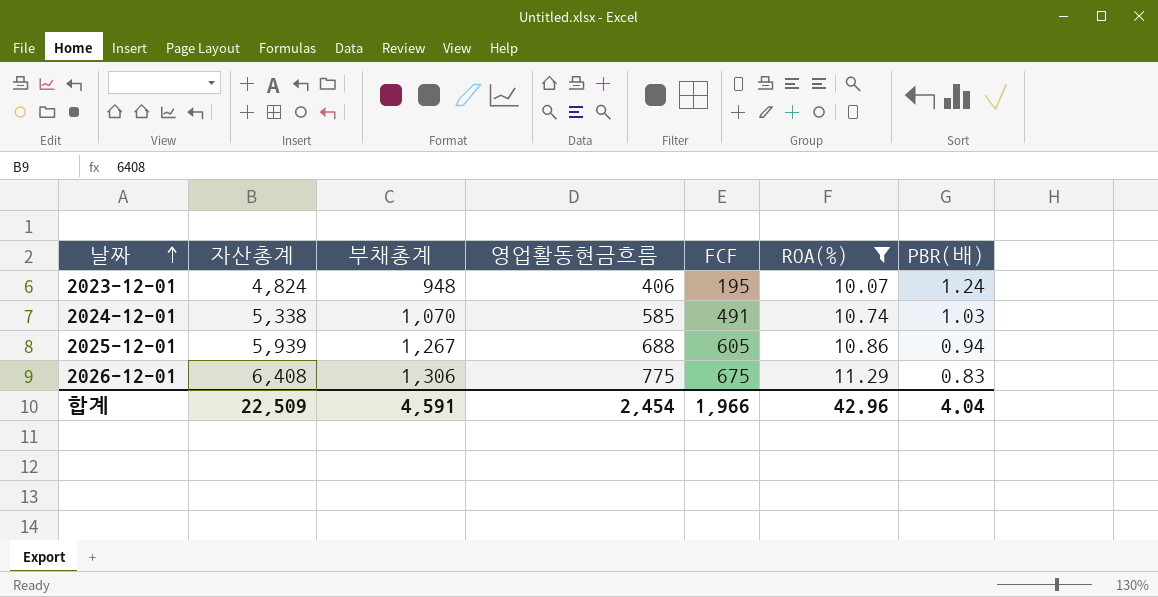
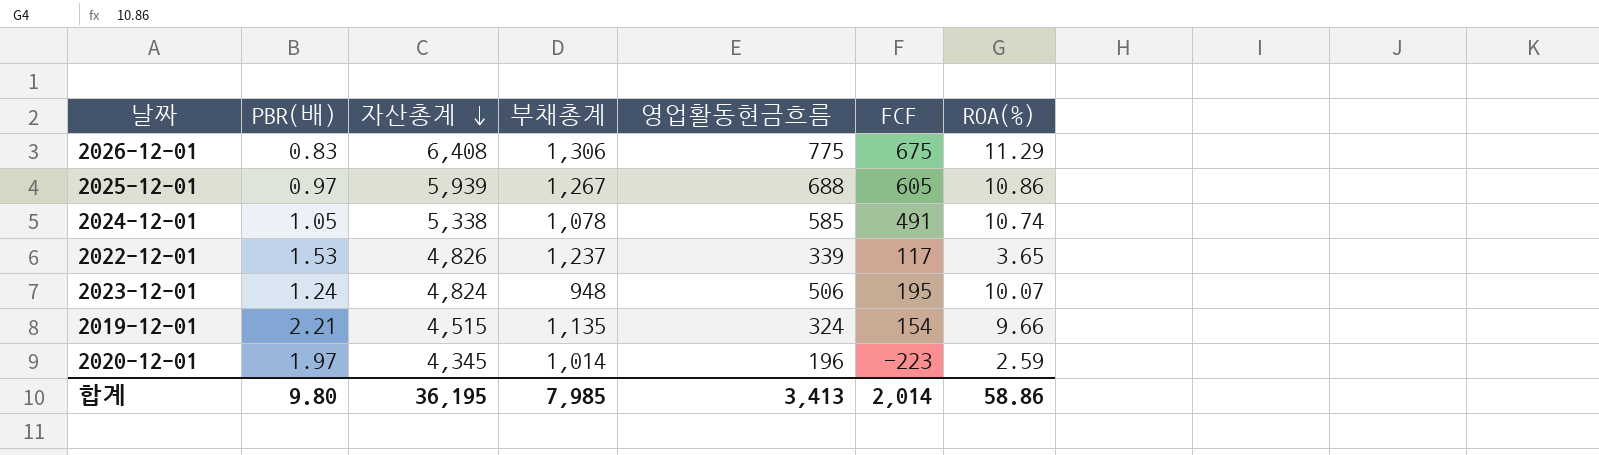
filter: ROA(%) >= 10.07 -> none
row order: 날짜 ascending -> 자산총계 descending
column PBR(배) | position: 7 -> 2
2025-12-01 | PBR(배): 0.94 -> 0.97
2024-12-01 | PBR(배): 1.03 -> 1.05
2024-12-01 | 부채총계: 1,070 -> 1,078
2023-12-01 | 영업활동현금흐름: 406 -> 506
합계 | PBR(배): 4.04 -> 9.80
합계 | 자산총계: 22,509 -> 36,195
합계 | 부채총계: 4,591 -> 7,985
합계 | 영업활동현금흐름: 2,454 -> 3,413
합계 | FCF: 1,966 -> 2,014
합계 | ROA(%): 42.96 -> 58.86

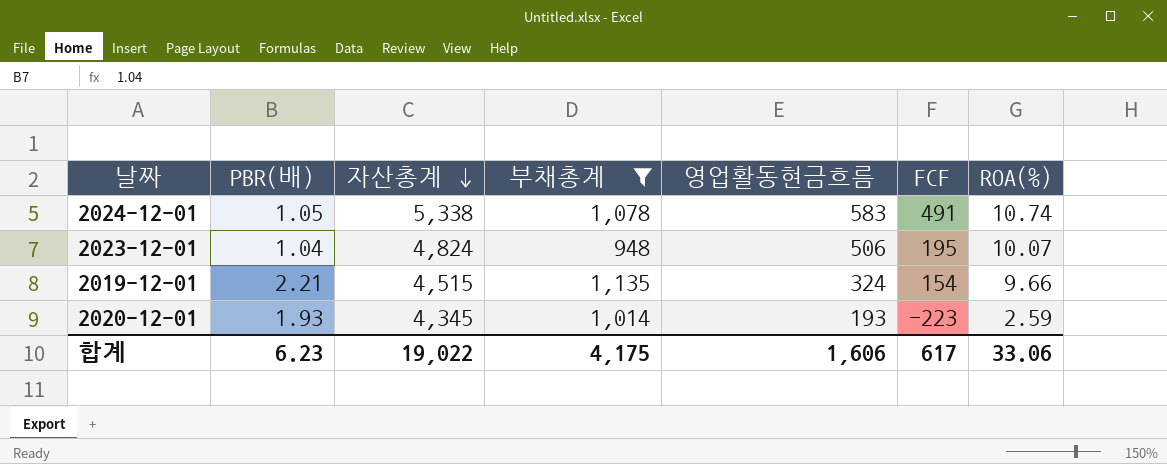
filter: none -> 부채총계 <= 1,135
2024-12-01 | 영업활동현금흐름: 585 -> 583
2023-12-01 | PBR(배): 1.24 -> 1.04
2020-12-01 | PBR(배): 1.97 -> 1.93
2020-12-01 | 영업활동현금흐름: 196 -> 193
합계 | PBR(배): 9.80 -> 6.23
합계 | 자산총계: 36,195 -> 19,022
합계 | 부채총계: 7,985 -> 4,175
합계 | 영업활동현금흐름: 3,413 -> 1,606
합계 | FCF: 2,014 -> 617
합계 | ROA(%): 58.86 -> 33.06

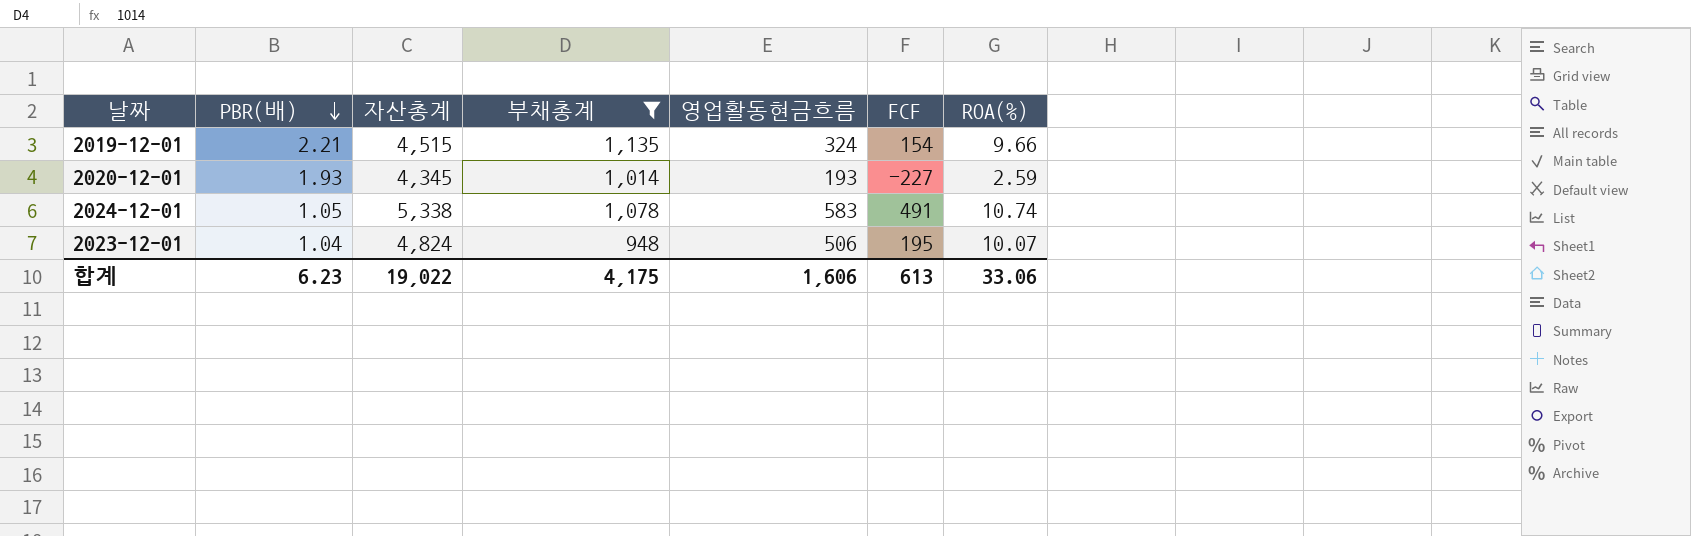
row order: 자산총계 descending -> PBR(배) descending
2020-12-01 | FCF: -223 -> -227
합계 | FCF: 617 -> 613

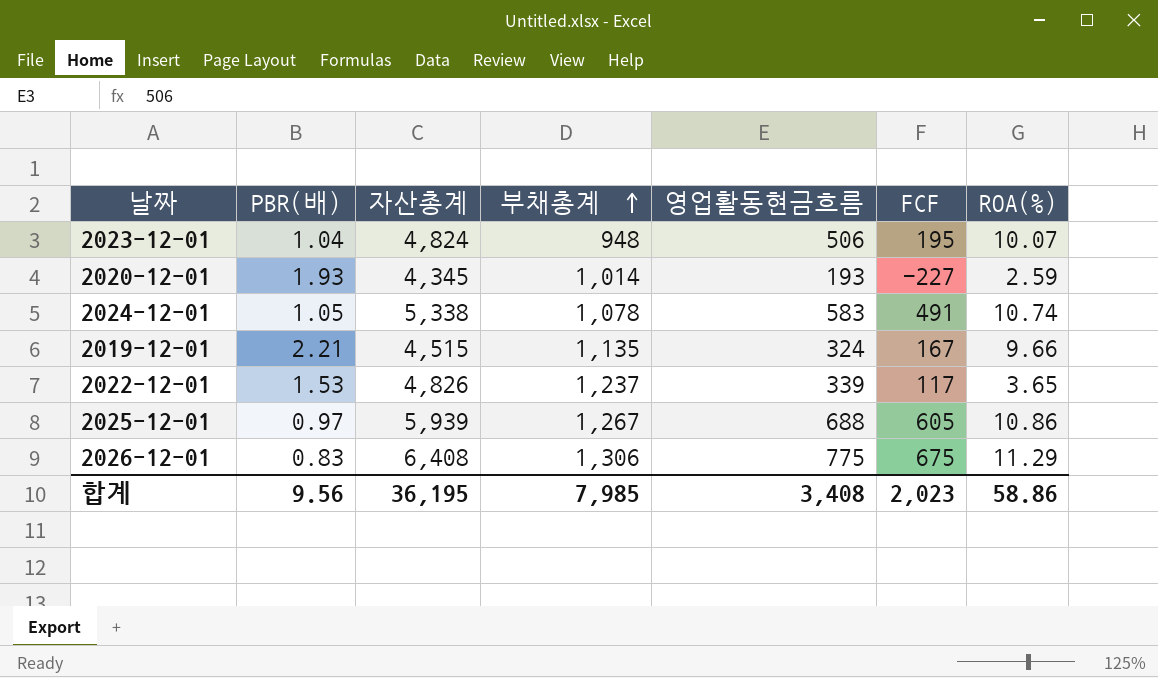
filter: 부채총계 <= 1,135 -> none
row order: PBR(배) descending -> 부채총계 ascending
2019-12-01 | FCF: 154 -> 167
합계 | PBR(배): 6.23 -> 9.56
합계 | 자산총계: 19,022 -> 36,195
합계 | 부채총계: 4,175 -> 7,985
합계 | 영업활동현금흐름: 1,606 -> 3,408
합계 | FCF: 613 -> 2,023
합계 | ROA(%): 33.06 -> 58.86

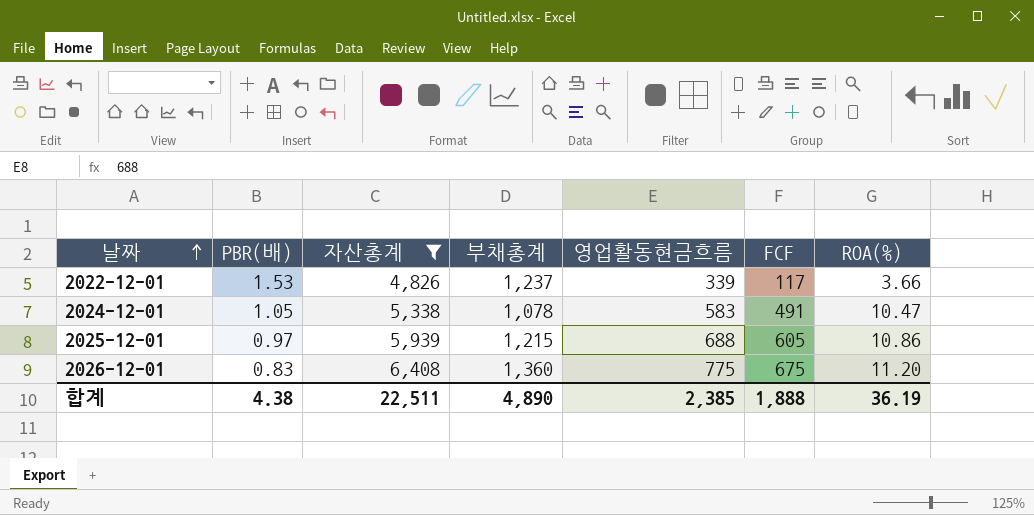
filter: none -> 자산총계 >= 4,826
row order: 부채총계 ascending -> 날짜 ascending
2022-12-01 | ROA(%): 3.65 -> 3.66
2024-12-01 | ROA(%): 10.74 -> 10.47
2025-12-01 | 부채총계: 1,267 -> 1,215
2026-12-01 | 부채총계: 1,306 -> 1,360
2026-12-01 | ROA(%): 11.29 -> 11.20
합계 | PBR(배): 9.56 -> 4.38
합계 | 자산총계: 36,195 -> 22,511
합계 | 부채총계: 7,985 -> 4,890
합계 | 영업활동현금흐름: 3,408 -> 2,385
합계 | FCF: 2,023 -> 1,888
합계 | ROA(%): 58.86 -> 36.19

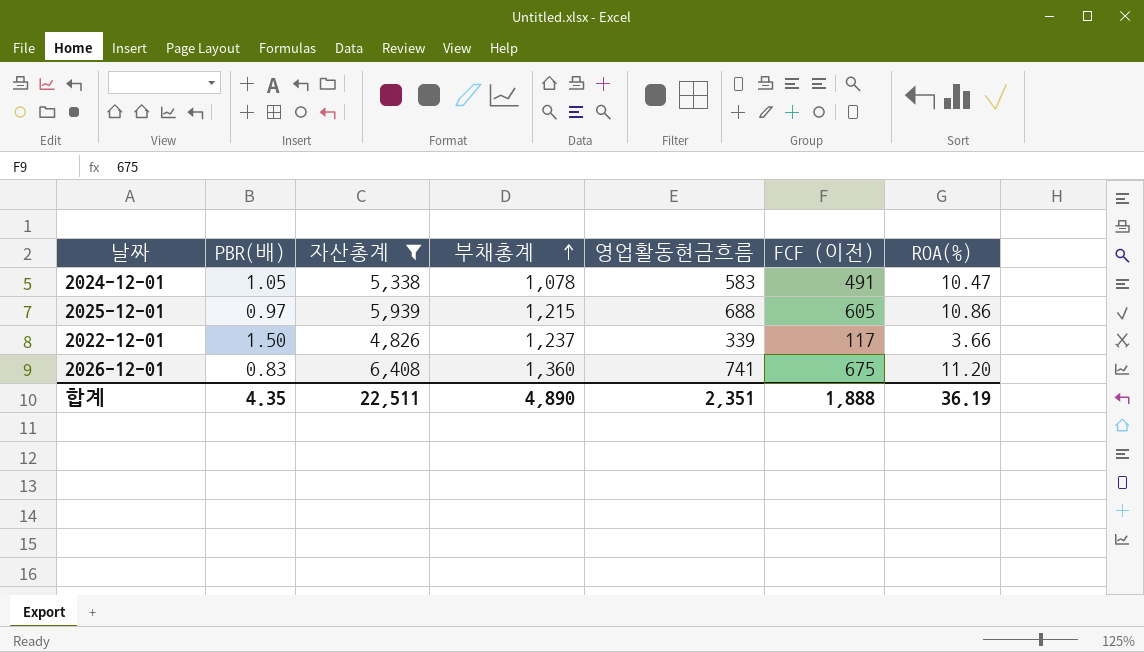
row order: 날짜 ascending -> 부채총계 ascending
column name: FCF -> FCF (이전)
2022-12-01 | PBR(배): 1.53 -> 1.50
2026-12-01 | 영업활동현금흐름: 775 -> 741
합계 | PBR(배): 4.38 -> 4.35
합계 | 영업활동현금흐름: 2,385 -> 2,351

